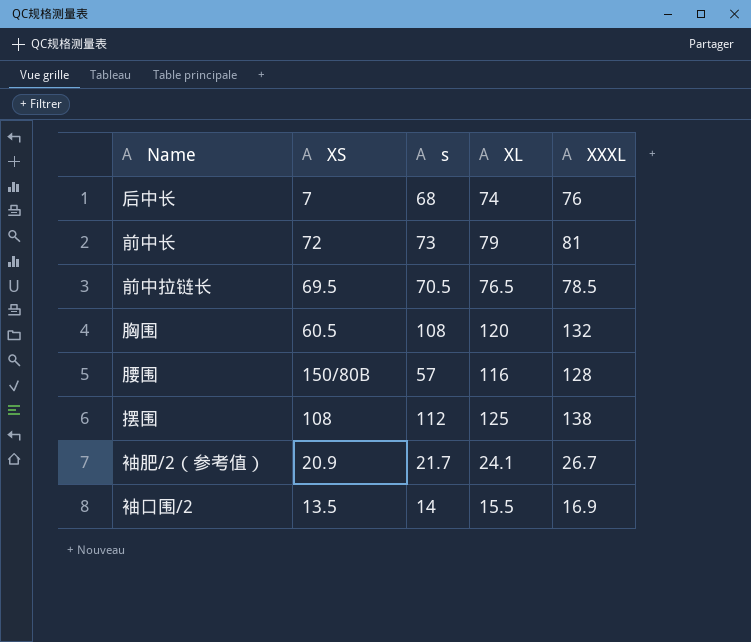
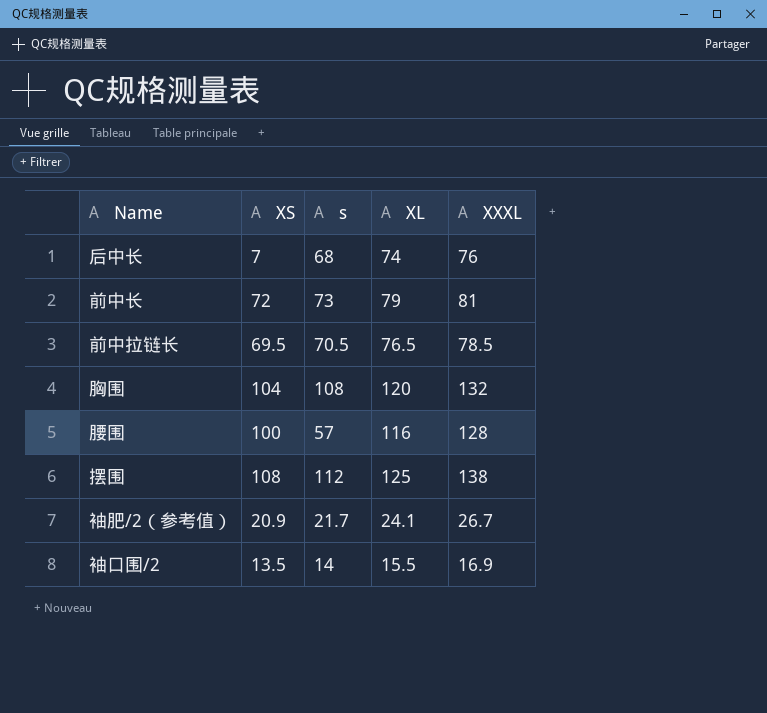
胸围 | XS: 60.5 -> 104
腰围 | XS: 150/80B -> 100

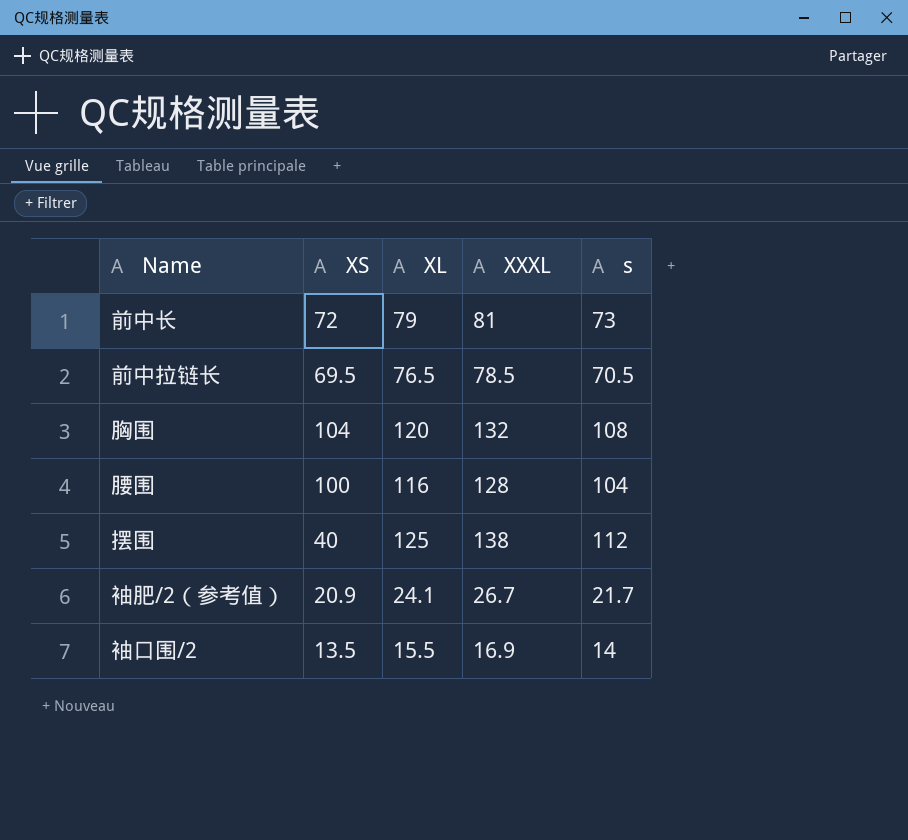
column s | position: 3 -> 5
row 后中长: 7 | 68 | 74 | 76 -> none
腰围 | s: 57 -> 104
摆围 | XS: 108 -> 40

